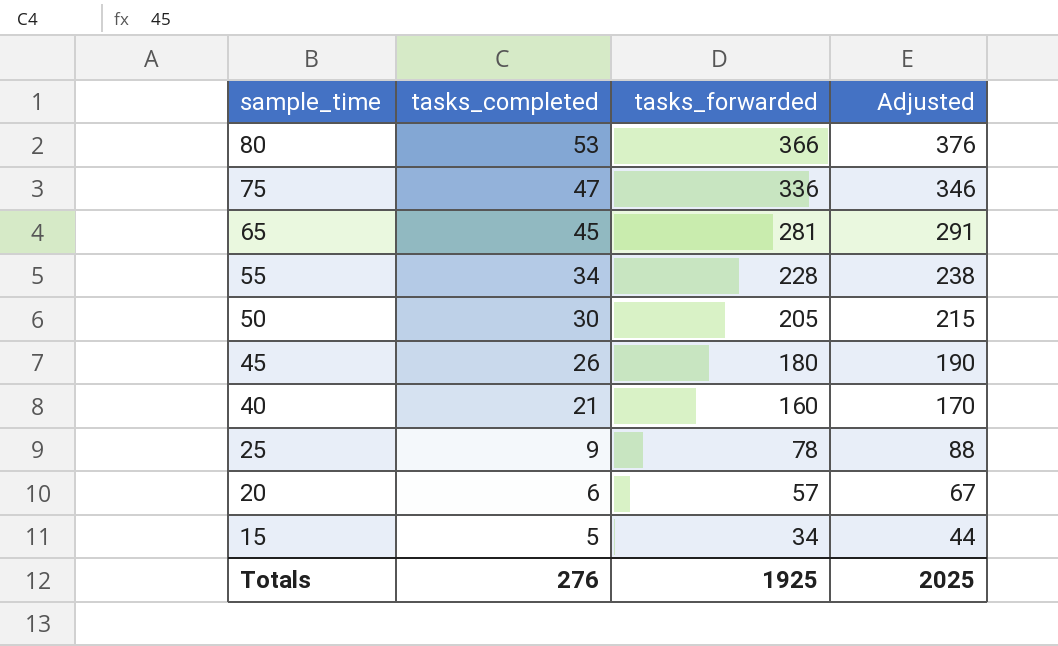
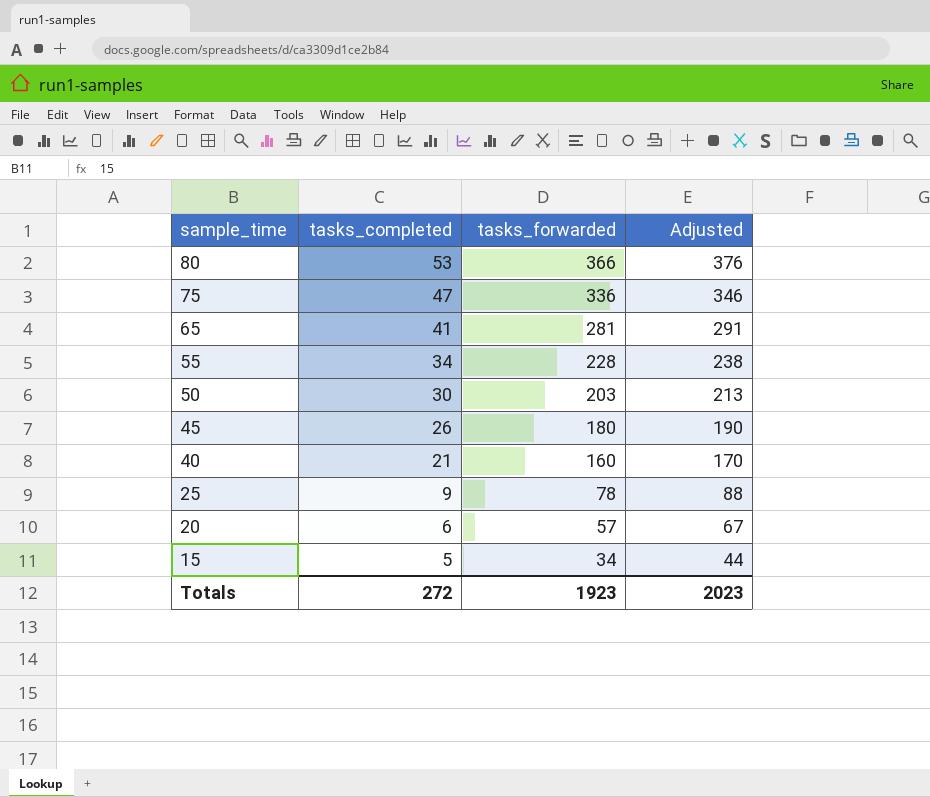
65 | tasks_completed: 45 -> 41
50 | tasks_forwarded: 205 -> 203
50 | Adjusted: 215 -> 213
Totals | tasks_completed: 276 -> 272
Totals | tasks_forwarded: 1925 -> 1923
Totals | Adjusted: 2025 -> 2023

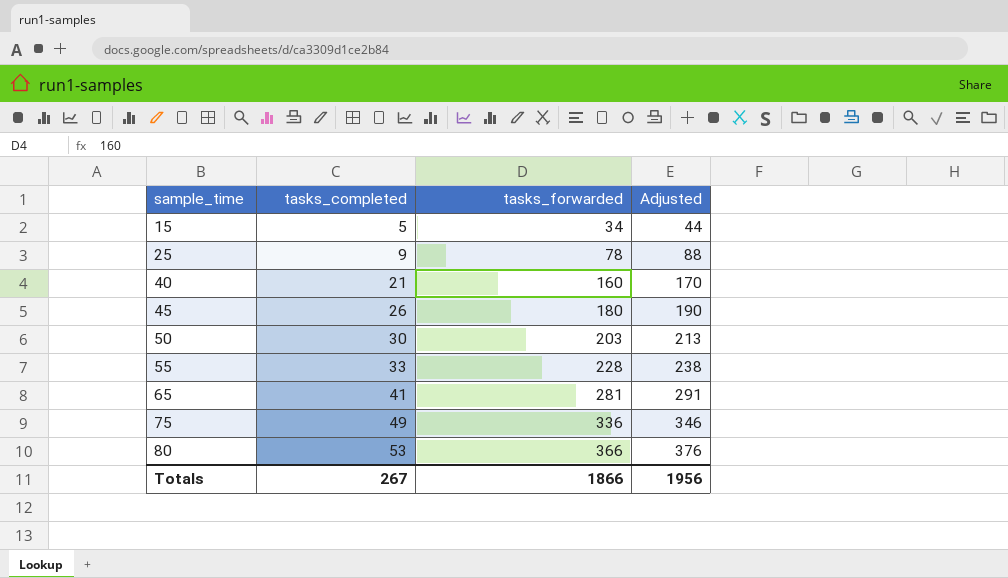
row order: sample_time descending -> sample_time ascending
row 20: 6 | 57 | 67 -> none
55 | tasks_completed: 34 -> 33
75 | tasks_completed: 47 -> 49
Totals | tasks_completed: 272 -> 267
Totals | tasks_forwarded: 1923 -> 1866
Totals | Adjusted: 2023 -> 1956

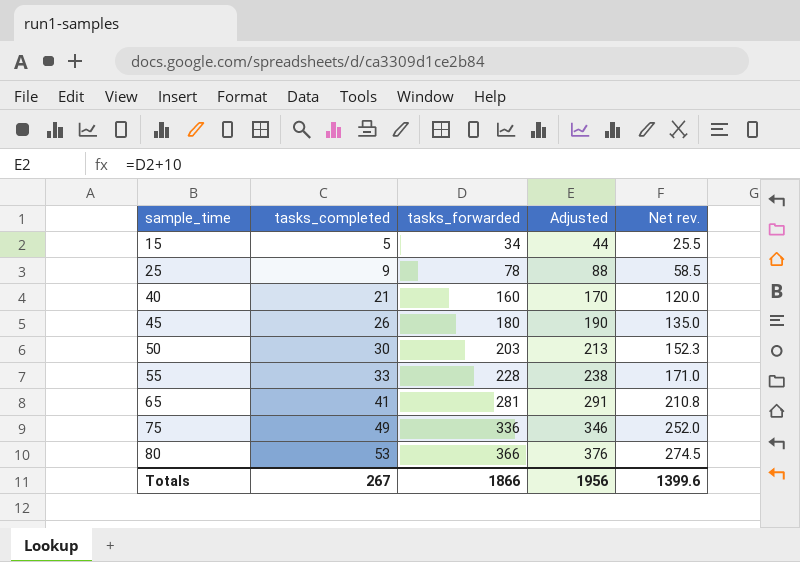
column Net rev. | formula: none -> [tasks_forwarded] * 0.75

